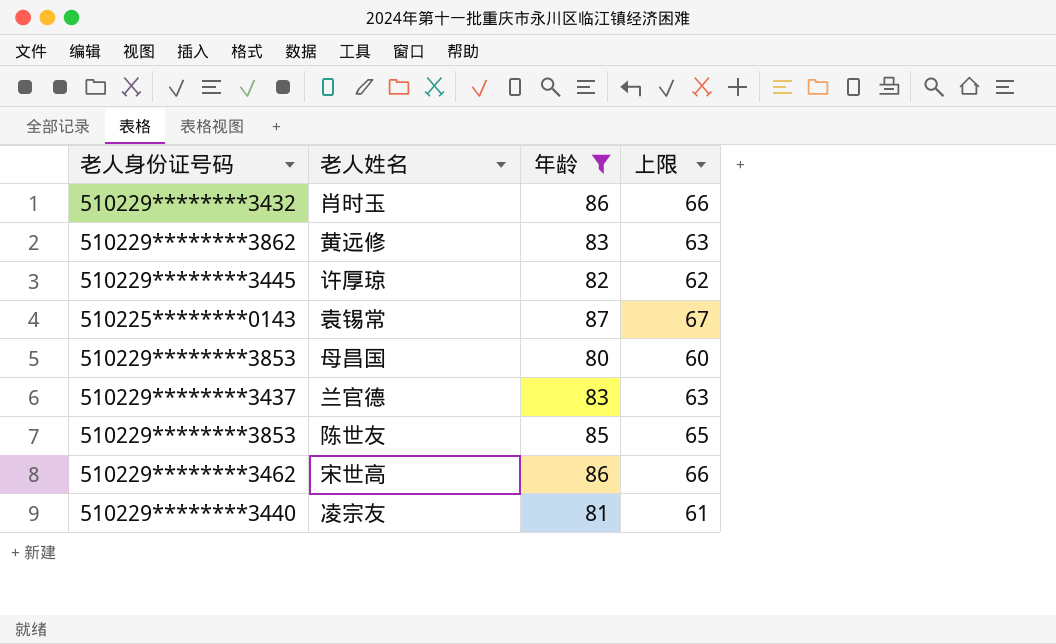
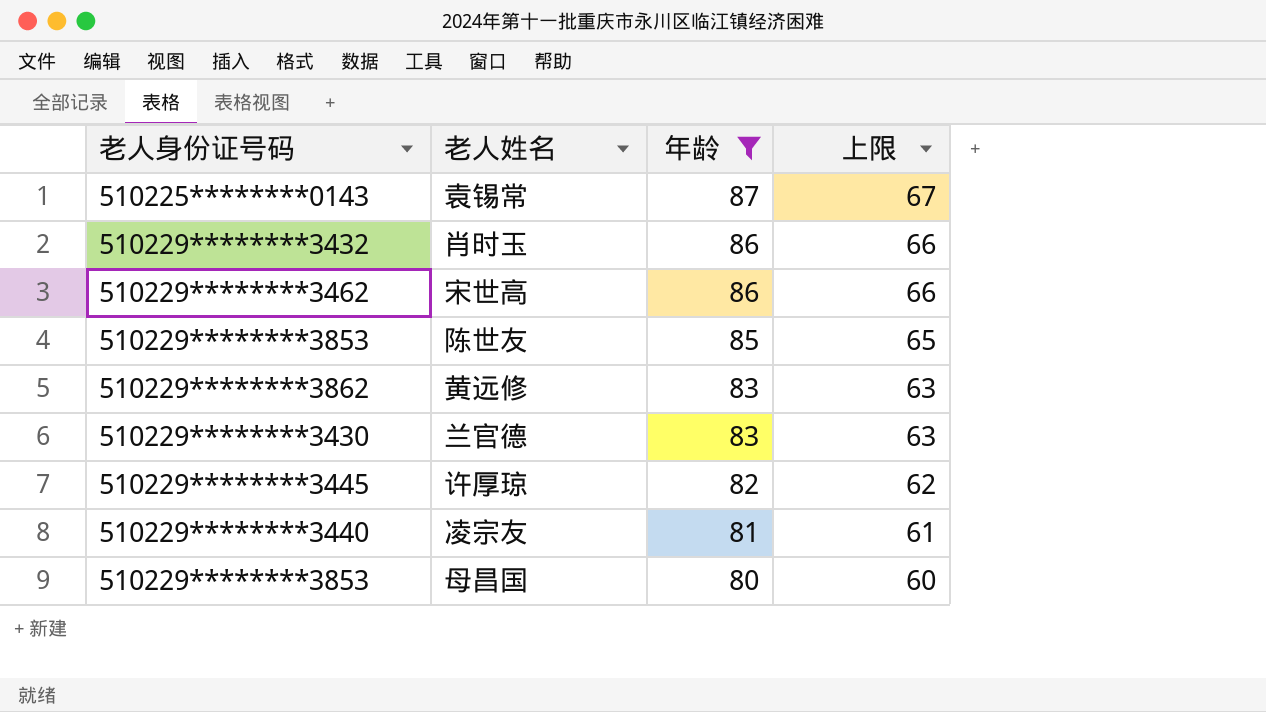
row order: none -> 年龄 descending
兰官德 | 老人身份证号码: 510229********3437 -> 510229********3430

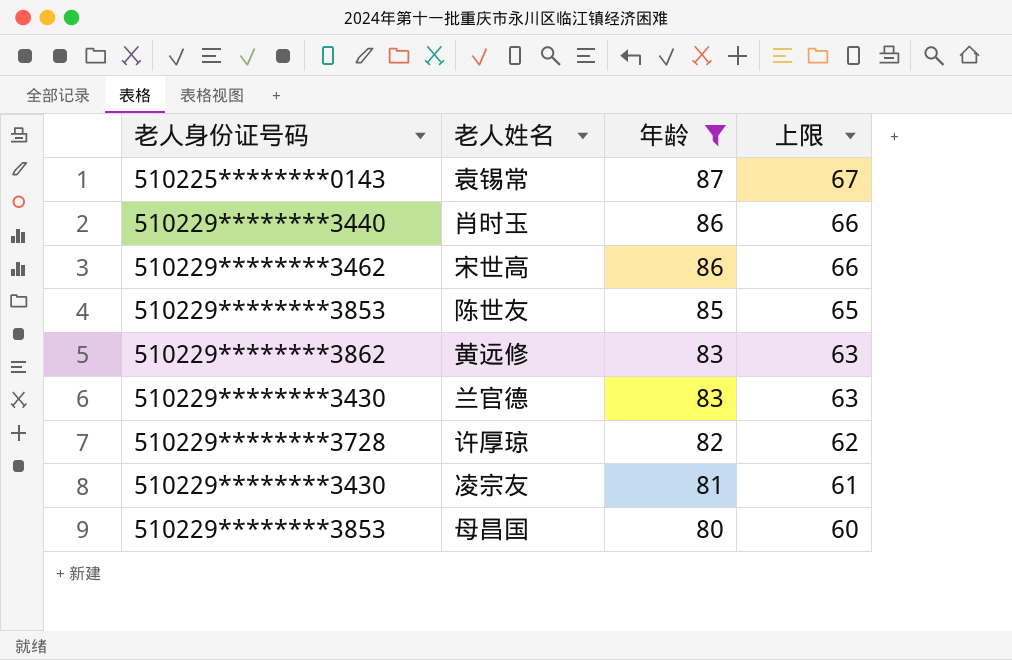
肖时玉 | 老人身份证号码: 510229********3432 -> 510229********3440
许厚琼 | 老人身份证号码: 510229********3445 -> 510229********3728
凌宗友 | 老人身份证号码: 510229********3440 -> 510229********3430

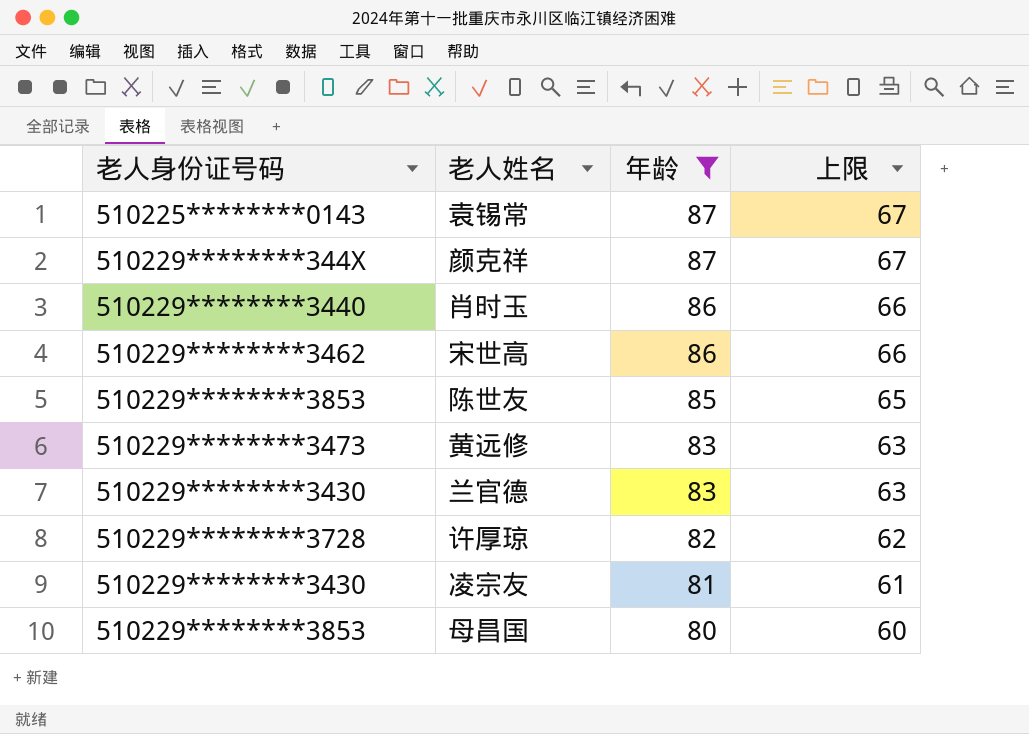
row 颜克祥: none -> 510229********344X | 87 | 67
黄远修 | 老人身份证号码: 510229********3862 -> 510229********3473

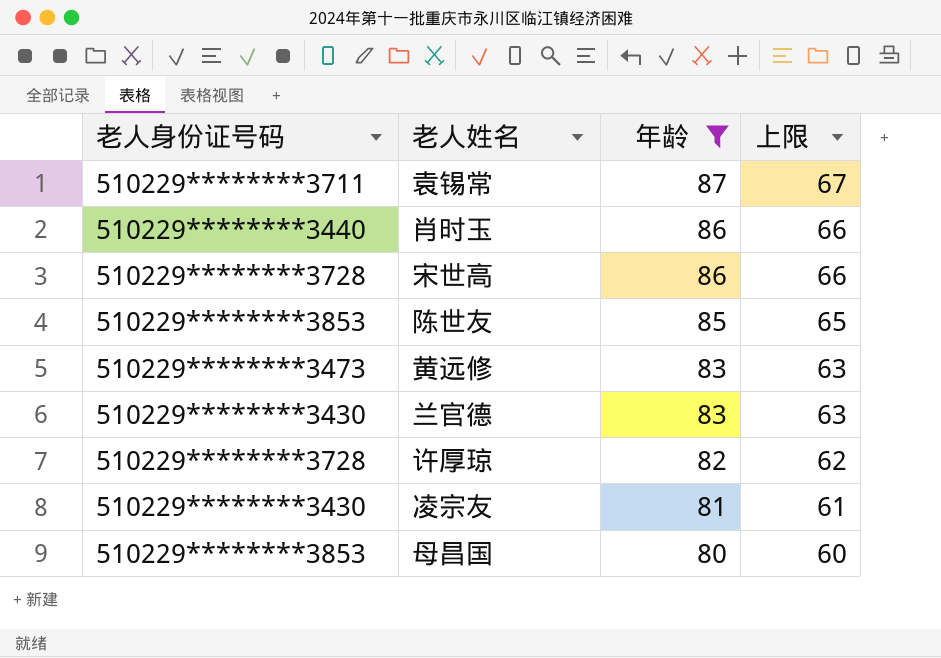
row 颜克祥: 510229********344X | 87 | 67 -> none
袁锡常 | 老人身份证号码: 510225********0143 -> 510229********3711
宋世高 | 老人身份证号码: 510229********3462 -> 510229********3728

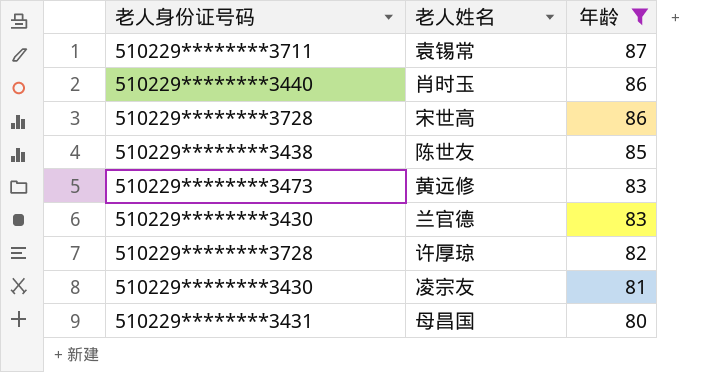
column 上限 | formula: [年龄] - 20 -> none
陈世友 | 老人身份证号码: 510229********3853 -> 510229********3438
母昌国 | 老人身份证号码: 510229********3853 -> 510229********3431

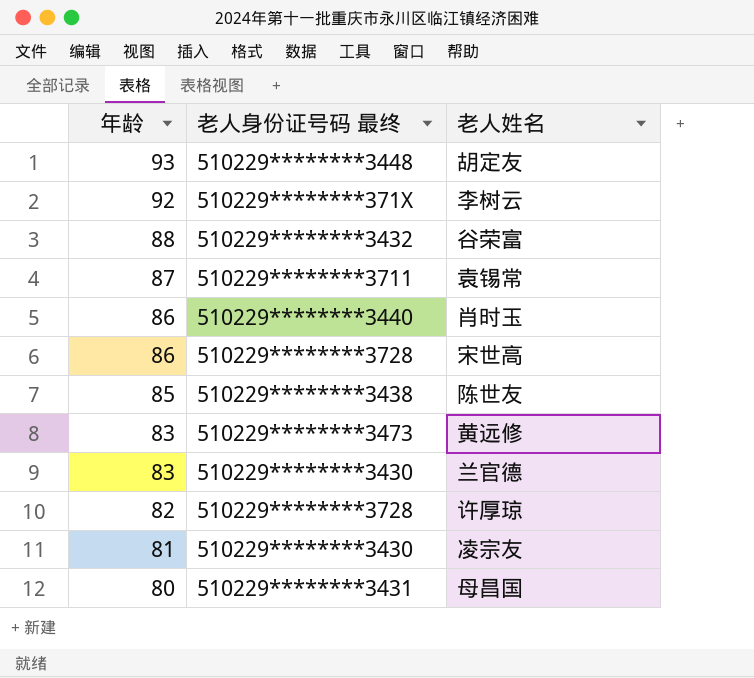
filter: 年龄 <= 87 -> none
column 年龄 | position: 3 -> 1
column name: 老人身份证号码 -> 老人身份证号码 最终

